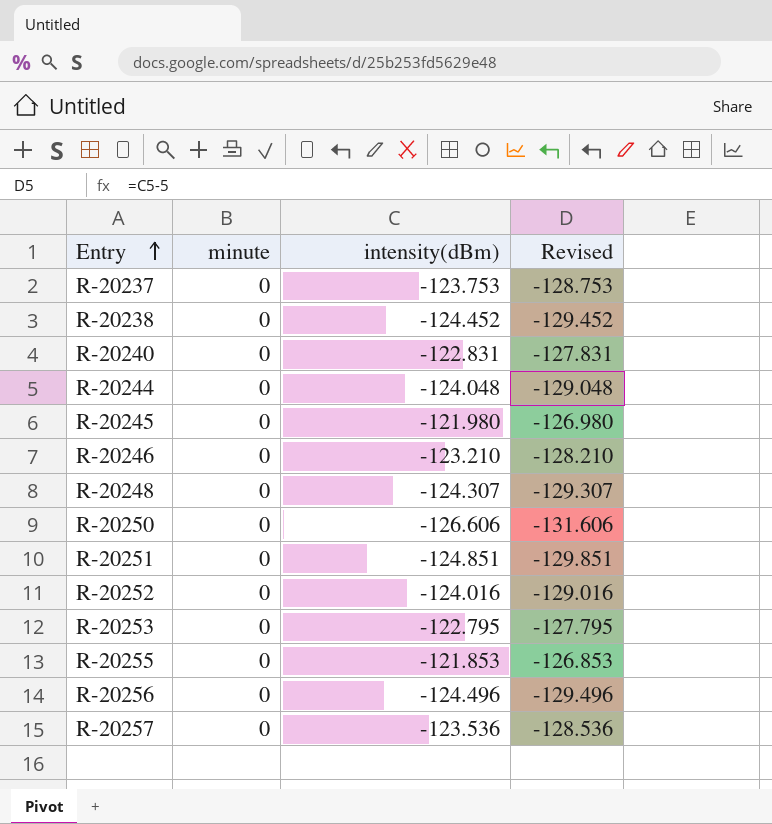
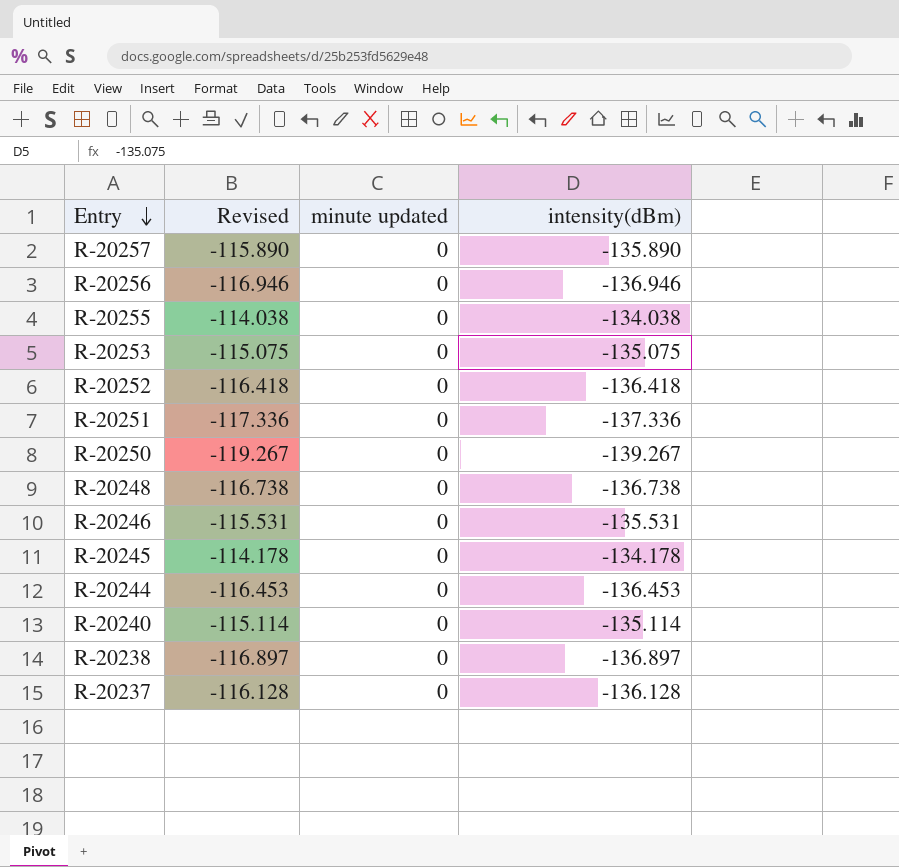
row order: Entry ascending -> Entry descending
column Revised | formula: [intensity(dBm)] - 5 -> [intensity(dBm)] + 20
column Revised | position: 4 -> 2
column name: minute -> minute updated
R-20257 | intensity(dBm): -123.536 -> -135.890
R-20256 | intensity(dBm): -124.496 -> -136.946
R-20255 | intensity(dBm): -121.853 -> -134.038
R-20253 | intensity(dBm): -122.795 -> -135.075
R-20252 | intensity(dBm): -124.016 -> -136.418
R-20251 | intensity(dBm): -124.851 -> -137.336
R-20250 | intensity(dBm): -126.606 -> -139.267
R-20248 | intensity(dBm): -124.307 -> -136.738
R-20246 | intensity(dBm): -123.210 -> -135.531
R-20245 | intensity(dBm): -121.980 -> -134.178
R-20244 | intensity(dBm): -124.048 -> -136.453
R-20240 | intensity(dBm): -122.831 -> -135.114
R-20238 | intensity(dBm): -124.452 -> -136.897
R-20237 | intensity(dBm): -123.753 -> -136.128

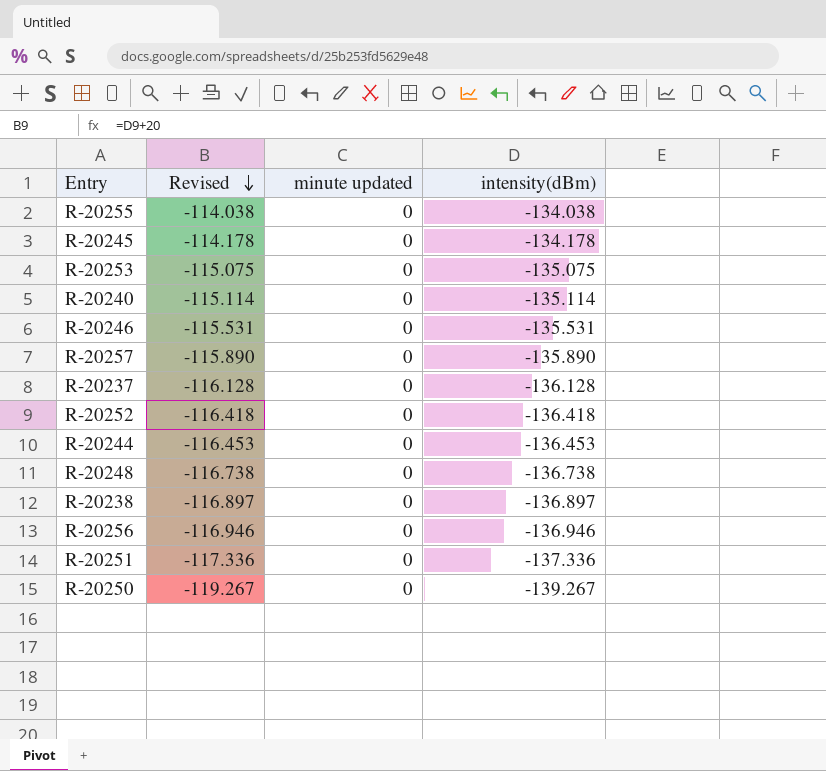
row order: Entry descending -> Revised descending

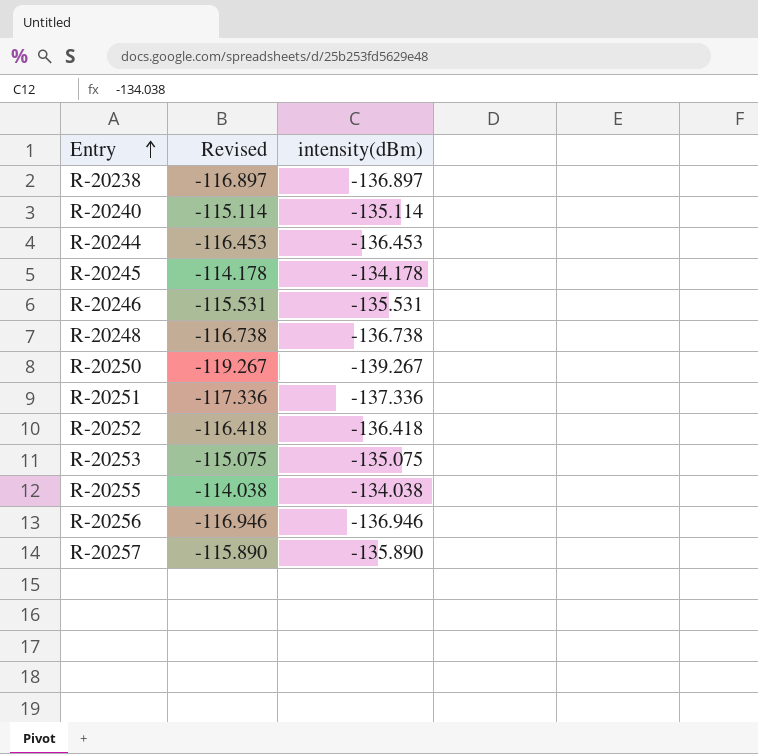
row order: Revised descending -> Entry ascending
column minute updated | position: 3 -> none
row R-20237: -116.128 | 0 | -136.128 -> none

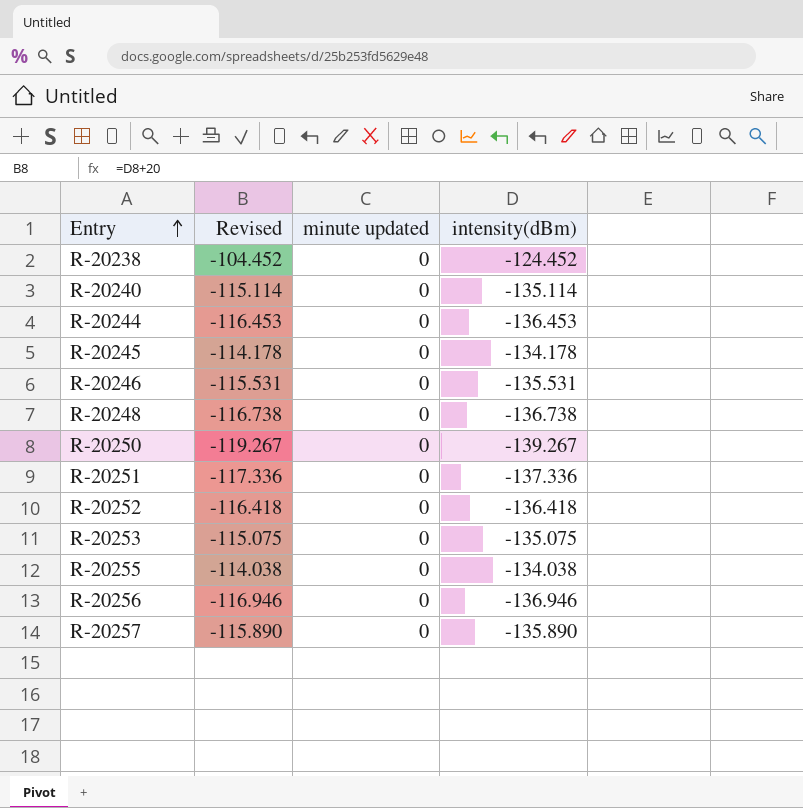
column minute updated | position: none -> 3
R-20238 | Revised: -116.897 -> -104.452
R-20238 | intensity(dBm): -136.897 -> -124.452

